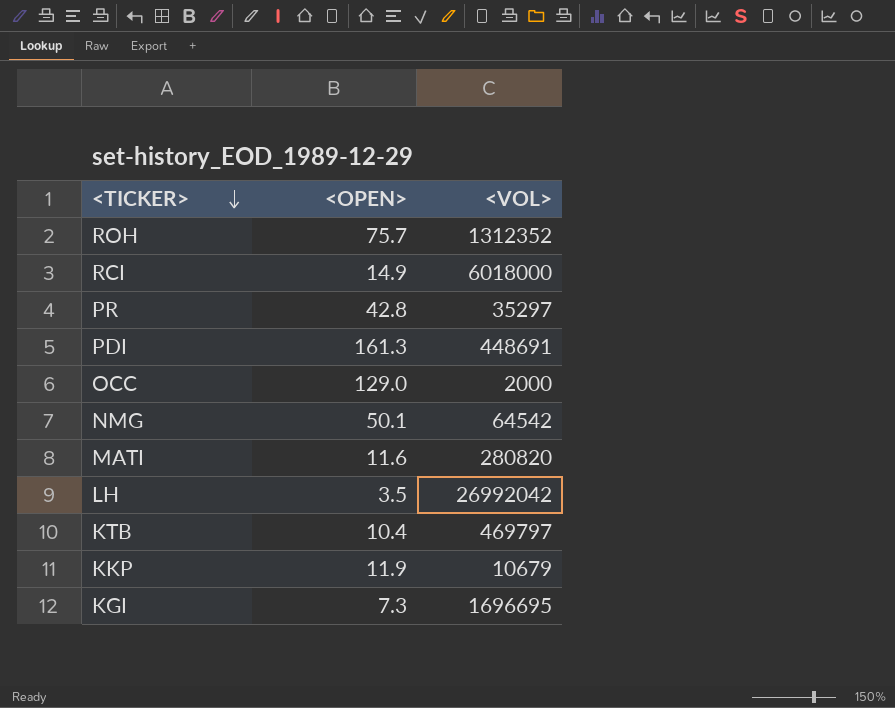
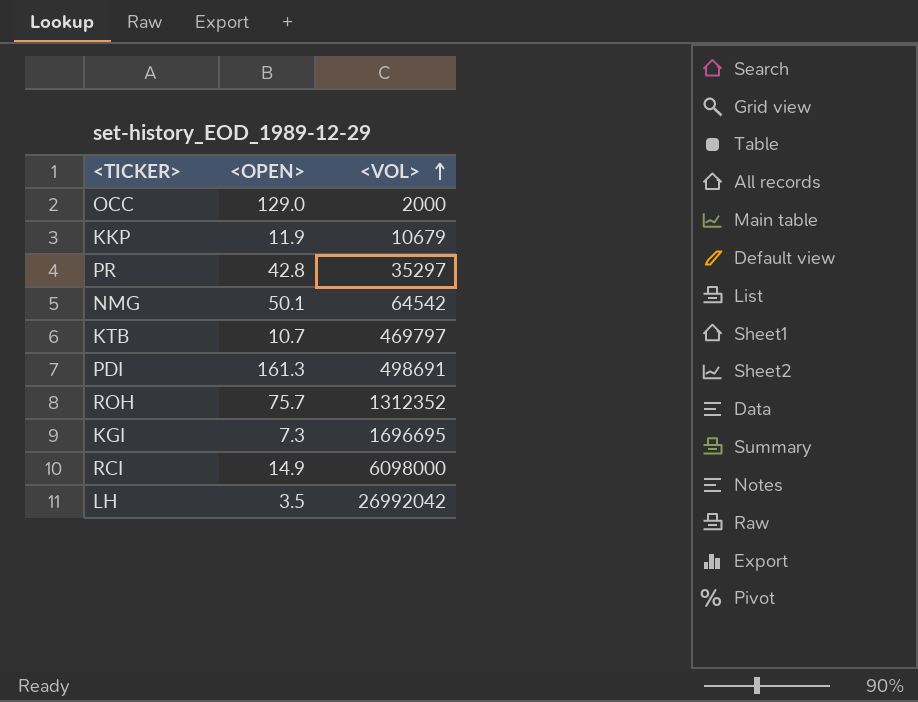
row order: <TICKER> descending -> <VOL> ascending
row MATI: 11.6 | 280820 -> none
KTB | <OPEN>: 10.4 -> 10.7
PDI | <VOL>: 448691 -> 498691
RCI | <VOL>: 6018000 -> 6098000

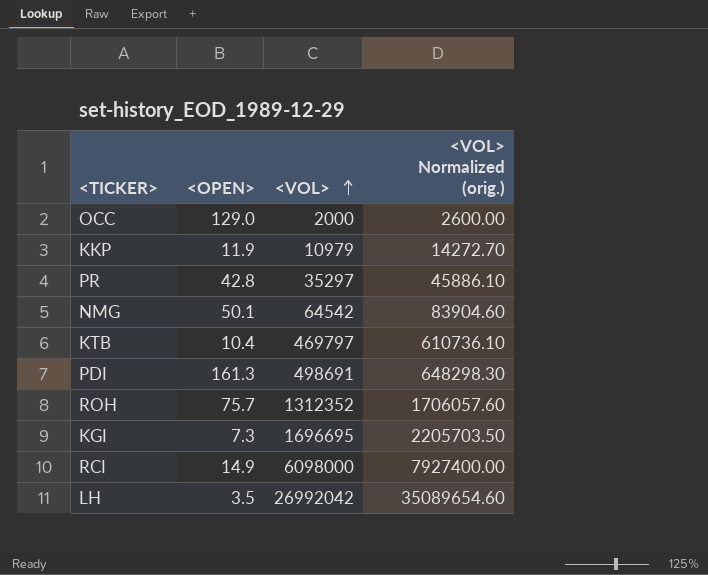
column <VOL> Normalized (orig.) | formula: none -> [<VOL>] * 1.3
KKP | <VOL>: 10679 -> 10979
KTB | <OPEN>: 10.7 -> 10.4

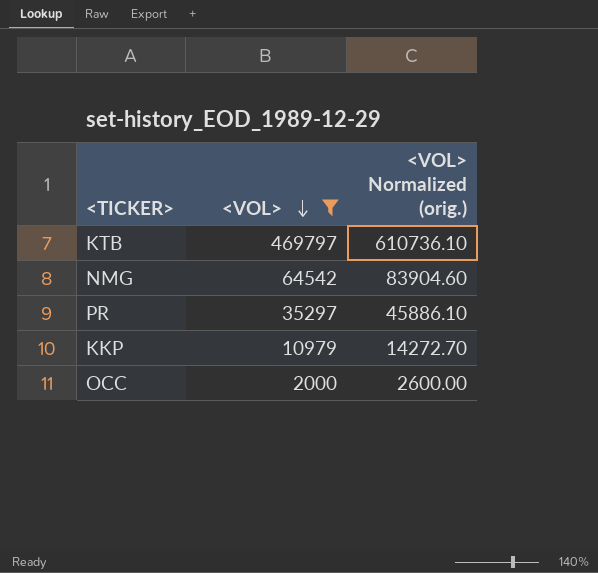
filter: none -> <VOL> <= 469797
row order: <VOL> ascending -> <VOL> descending
column <OPEN> | position: 2 -> none

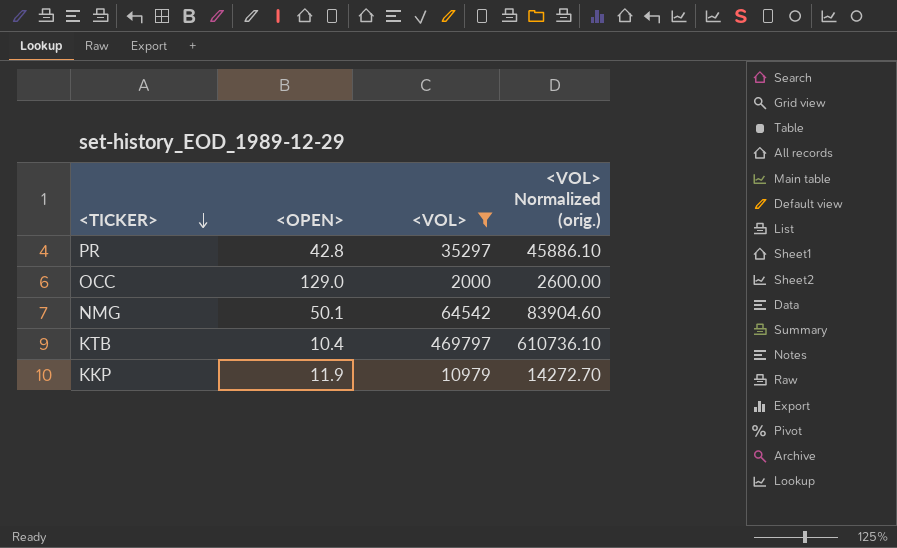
row order: <VOL> descending -> <TICKER> descending
column <OPEN> | position: none -> 2

